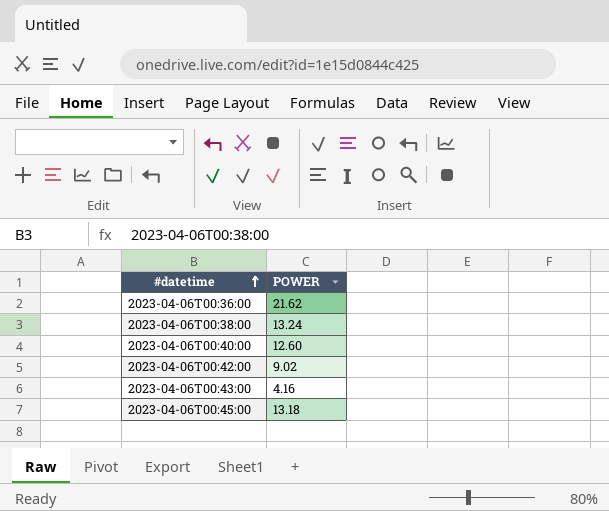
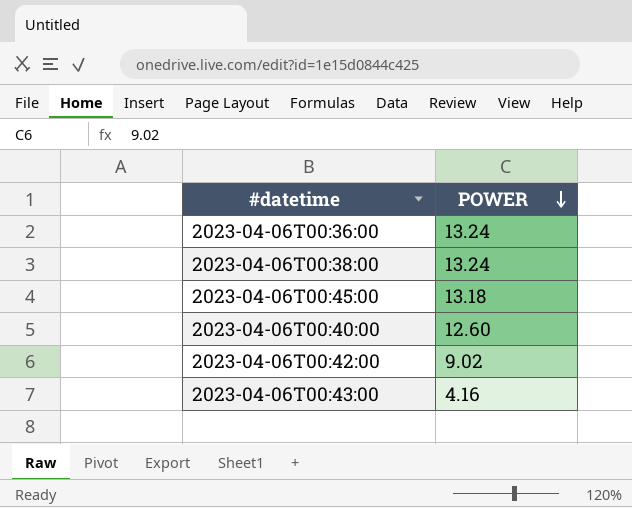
row order: #datetime ascending -> POWER descending
2023-04-06T00:36:00 | POWER: 21.62 -> 13.24

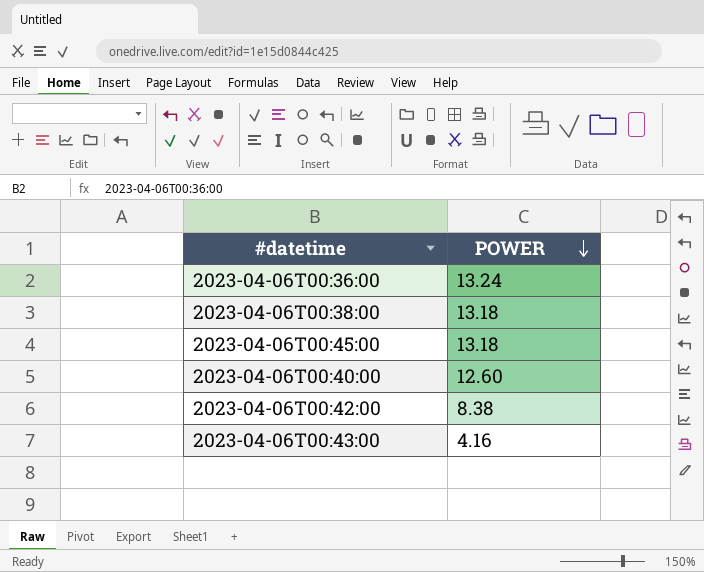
2023-04-06T00:38:00 | POWER: 13.24 -> 13.18
2023-04-06T00:42:00 | POWER: 9.02 -> 8.38

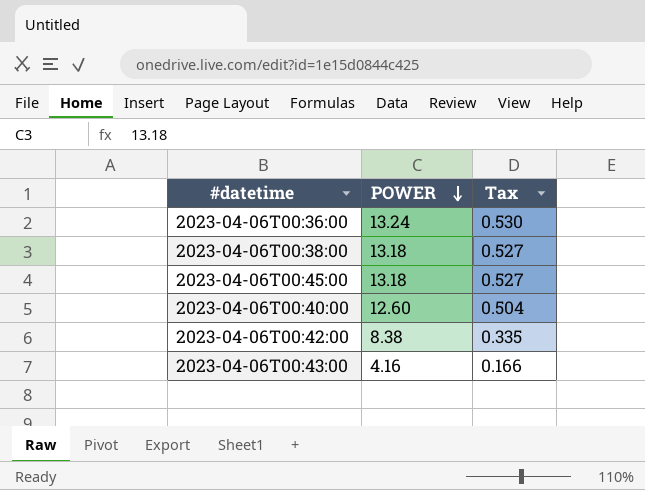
column Tax | formula: none -> [POWER] * 0.04

